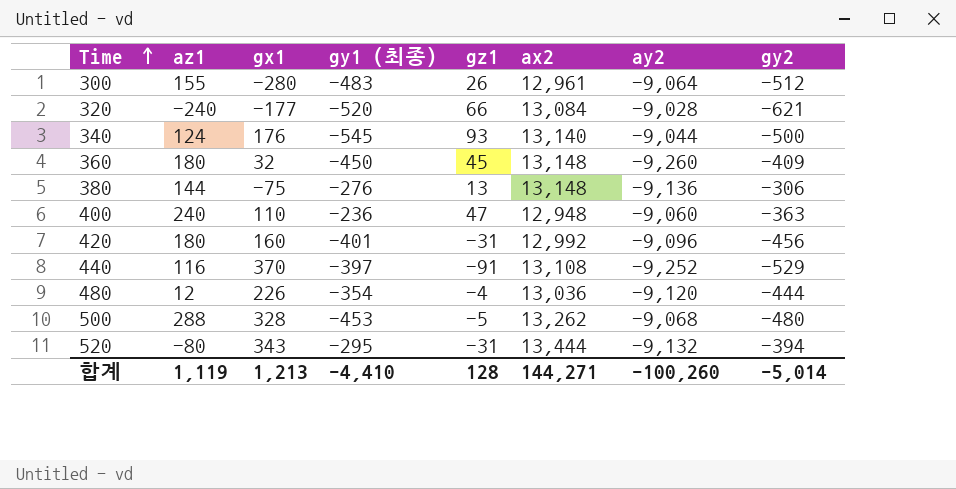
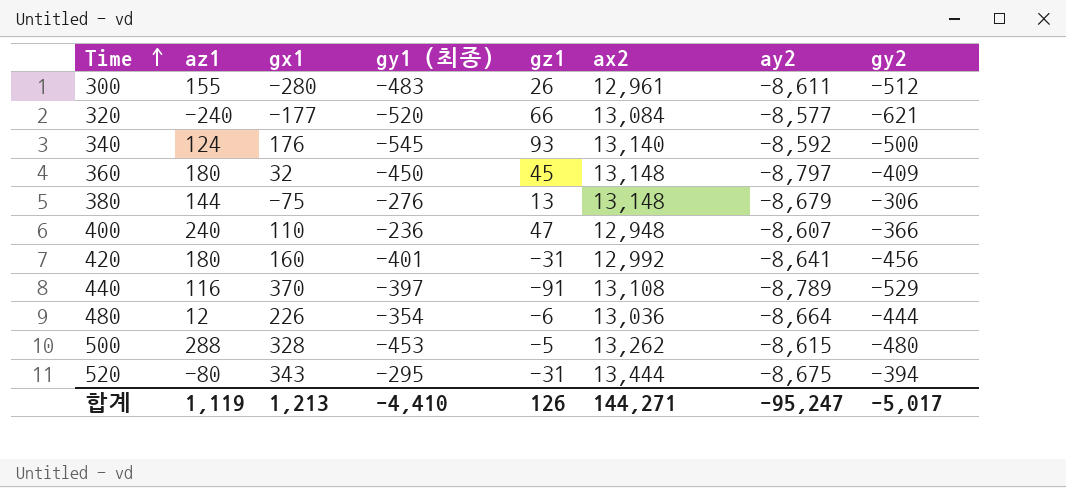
300 | ay2: -9,064 -> -8,611
320 | ay2: -9,028 -> -8,577
340 | ay2: -9,044 -> -8,592
360 | ay2: -9,260 -> -8,797
380 | ay2: -9,136 -> -8,679
400 | ay2: -9,060 -> -8,607
400 | gy2: -363 -> -366
420 | ay2: -9,096 -> -8,641
440 | ay2: -9,252 -> -8,789
480 | gz1: -4 -> -6
480 | ay2: -9,120 -> -8,664
500 | ay2: -9,068 -> -8,615
520 | ay2: -9,132 -> -8,675
합계 | gz1: 128 -> 126
합계 | ay2: -100,260 -> -95,247
합계 | gy2: -5,014 -> -5,017

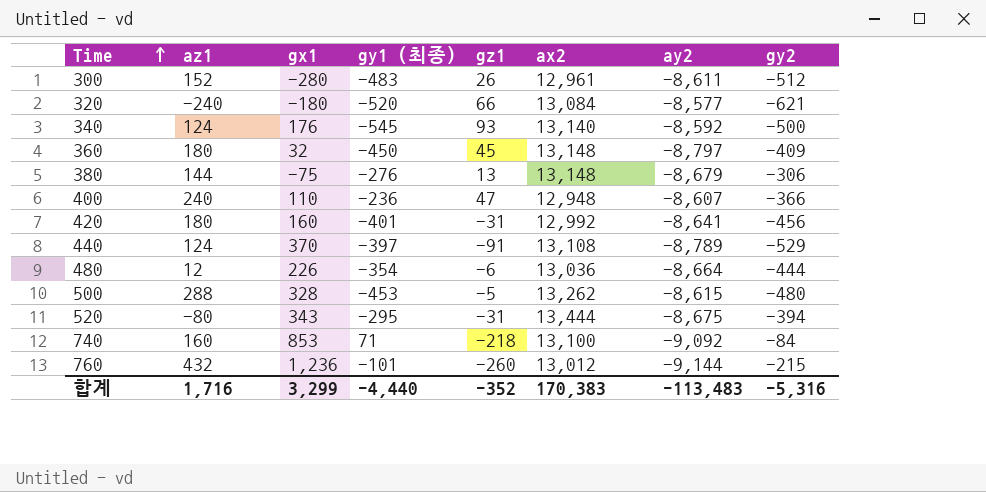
300 | az1: 155 -> 152
320 | gx1: -177 -> -180
440 | az1: 116 -> 124
row 740: none -> 160 | 853 | 71 | -218 | 13,100 | -9,092 | -84
row 760: none -> 432 | 1,236 | -101 | -260 | 13,012 | -9,144 | -215
합계 | az1: 1,119 -> 1,716
합계 | gx1: 1,213 -> 3,299
합계 | gy1 (최종): -4,410 -> -4,440
합계 | gz1: 126 -> -352
합계 | ax2: 144,271 -> 170,383
합계 | ay2: -95,247 -> -113,483
합계 | gy2: -5,017 -> -5,316

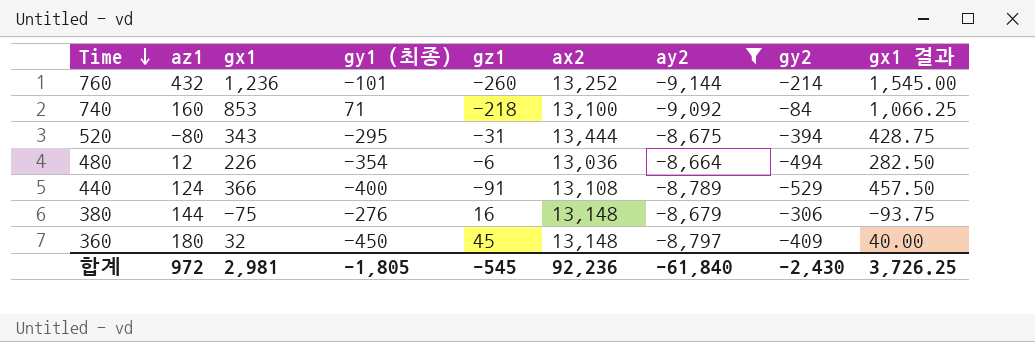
filter: none -> ay2 <= -8,664
row order: Time ascending -> Time descending
column gx1 결과 | formula: none -> [gx1] * 1.25
760 | ax2: 13,012 -> 13,252
760 | gy2: -215 -> -214
480 | gy2: -444 -> -494
440 | gx1: 370 -> 366
440 | gy1 (최종): -397 -> -400
380 | gz1: 13 -> 16
합계 | az1: 1,716 -> 972
합계 | gx1: 3,299 -> 2,981
합계 | gy1 (최종): -4,440 -> -1,805
합계 | gz1: -352 -> -545
합계 | ax2: 170,383 -> 92,236
합계 | ay2: -113,483 -> -61,840
합계 | gy2: -5,316 -> -2,430

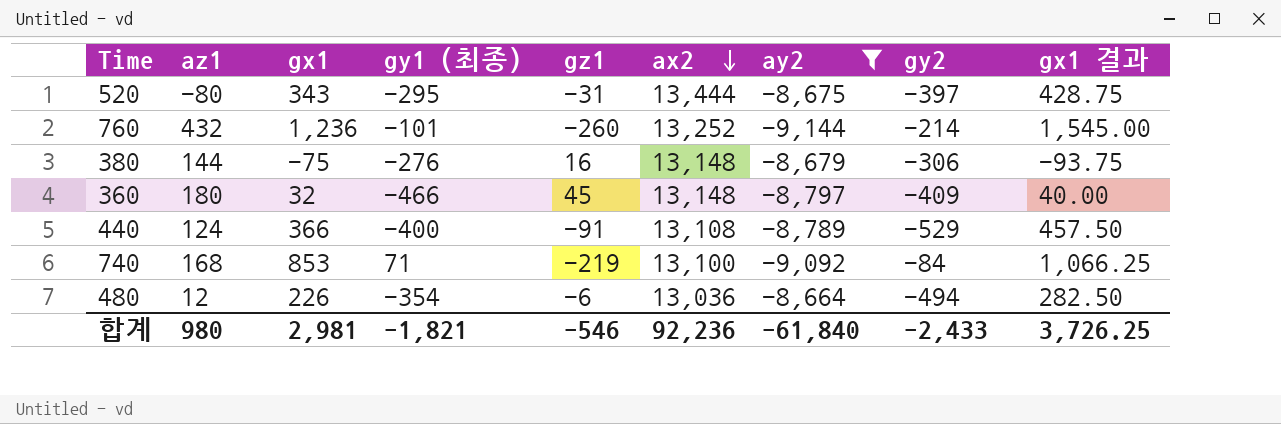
row order: Time descending -> ax2 descending
520 | gy2: -394 -> -397
360 | gy1 (최종): -450 -> -466
740 | az1: 160 -> 168
740 | gz1: -218 -> -219
합계 | az1: 972 -> 980
합계 | gy1 (최종): -1,805 -> -1,821
합계 | gz1: -545 -> -546
합계 | gy2: -2,430 -> -2,433

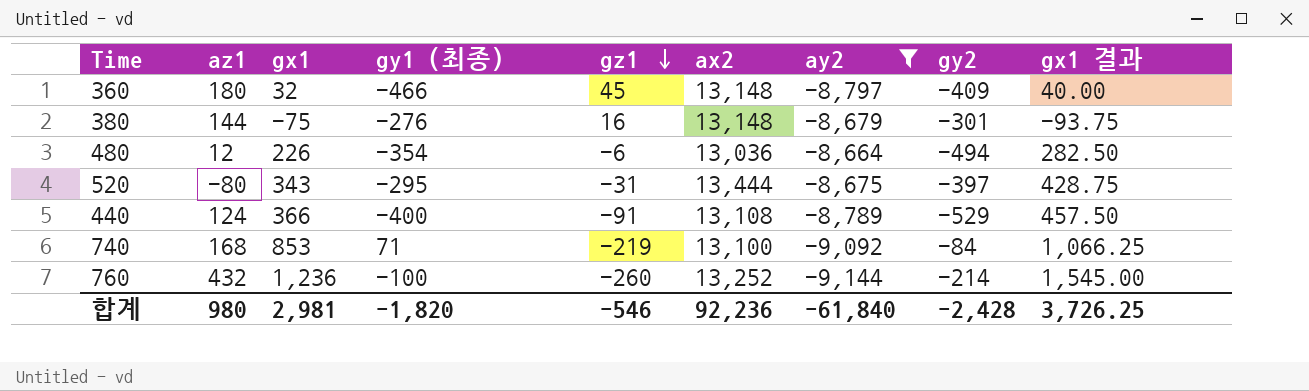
row order: ax2 descending -> gz1 descending
380 | gy2: -306 -> -301
760 | gy1 (최종): -101 -> -100
합계 | gy1 (최종): -1,821 -> -1,820
합계 | gy2: -2,433 -> -2,428

